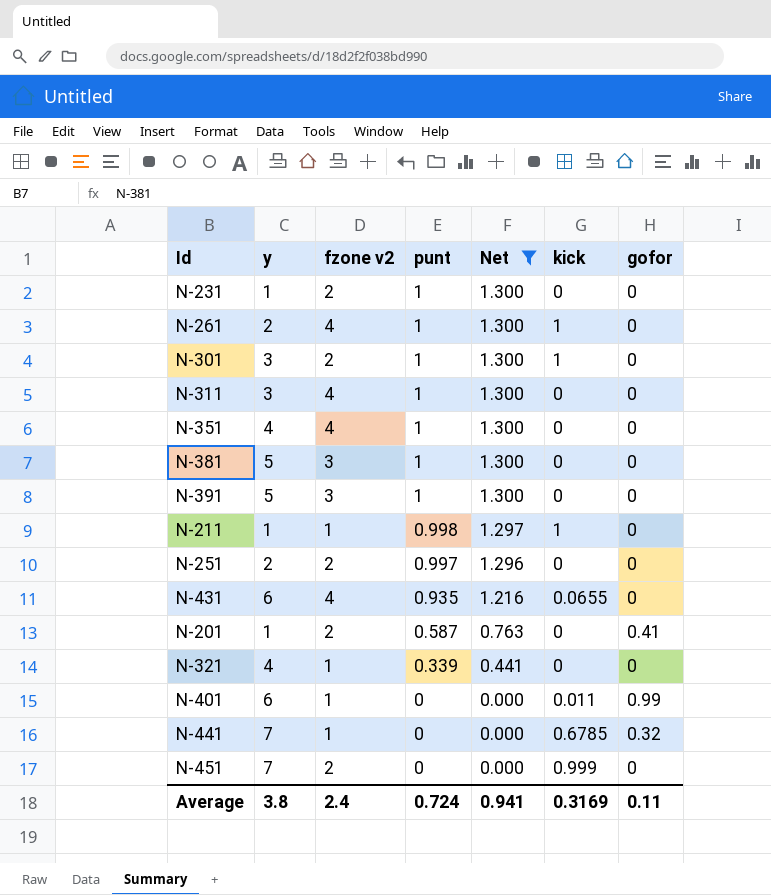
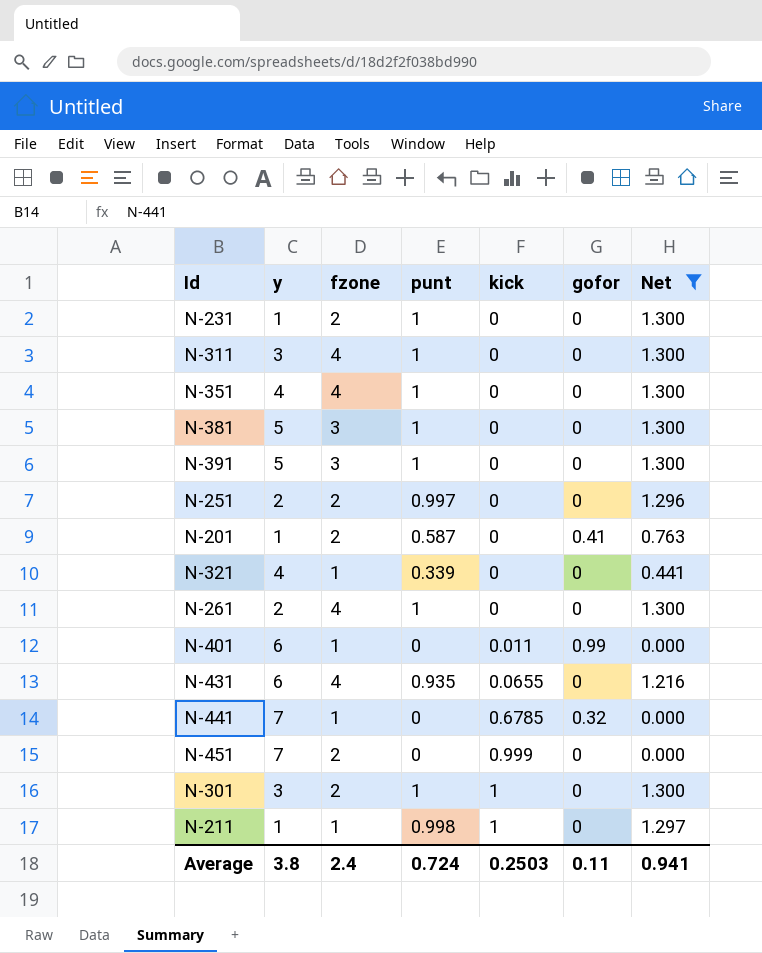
row order: punt descending -> kick ascending
column name: fzone v2 -> fzone
column Net | position: 5 -> 7
N-261 | kick: 1 -> 0
Average | kick: 0.3169 -> 0.2503

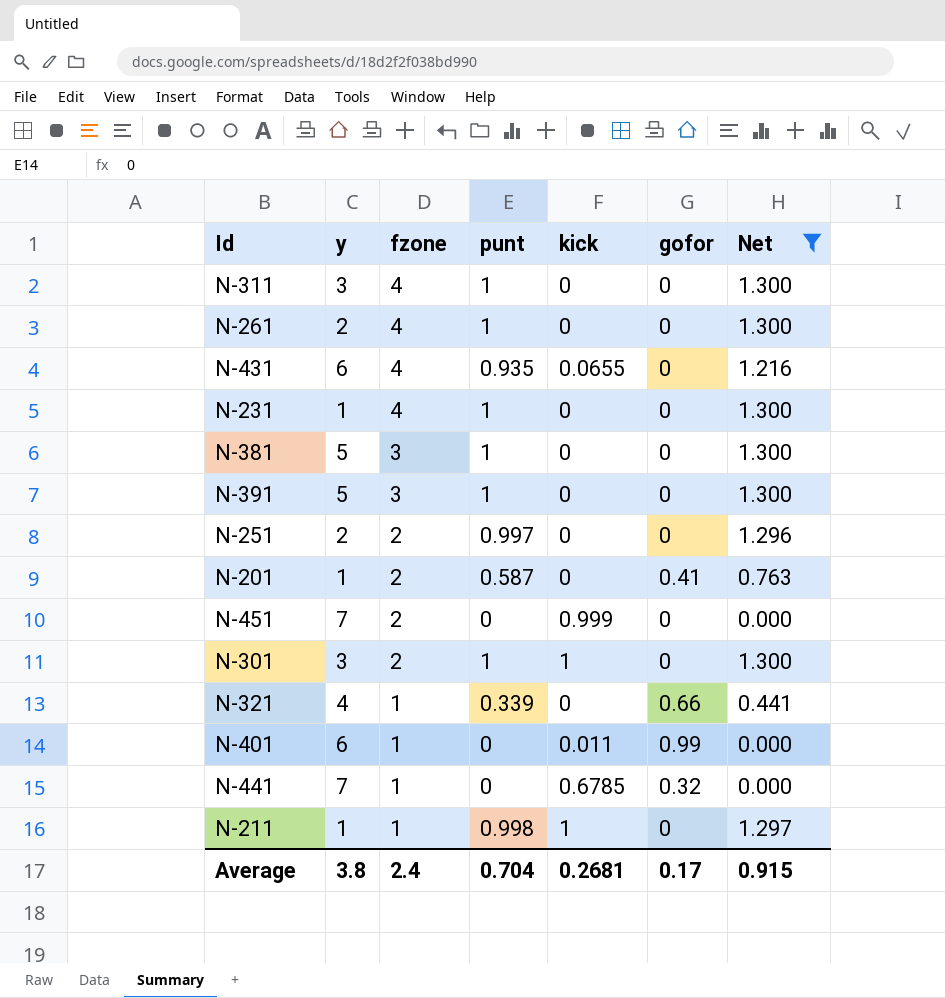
row order: kick ascending -> fzone descending
row N-351: 4 | 4 | 1 | 0 | 0 | 1.300 -> none
N-231 | fzone: 2 -> 4
N-321 | gofor: 0 -> 0.66
Average | punt: 0.724 -> 0.704
Average | kick: 0.2503 -> 0.2681
Average | gofor: 0.11 -> 0.17
Average | Net: 0.941 -> 0.915

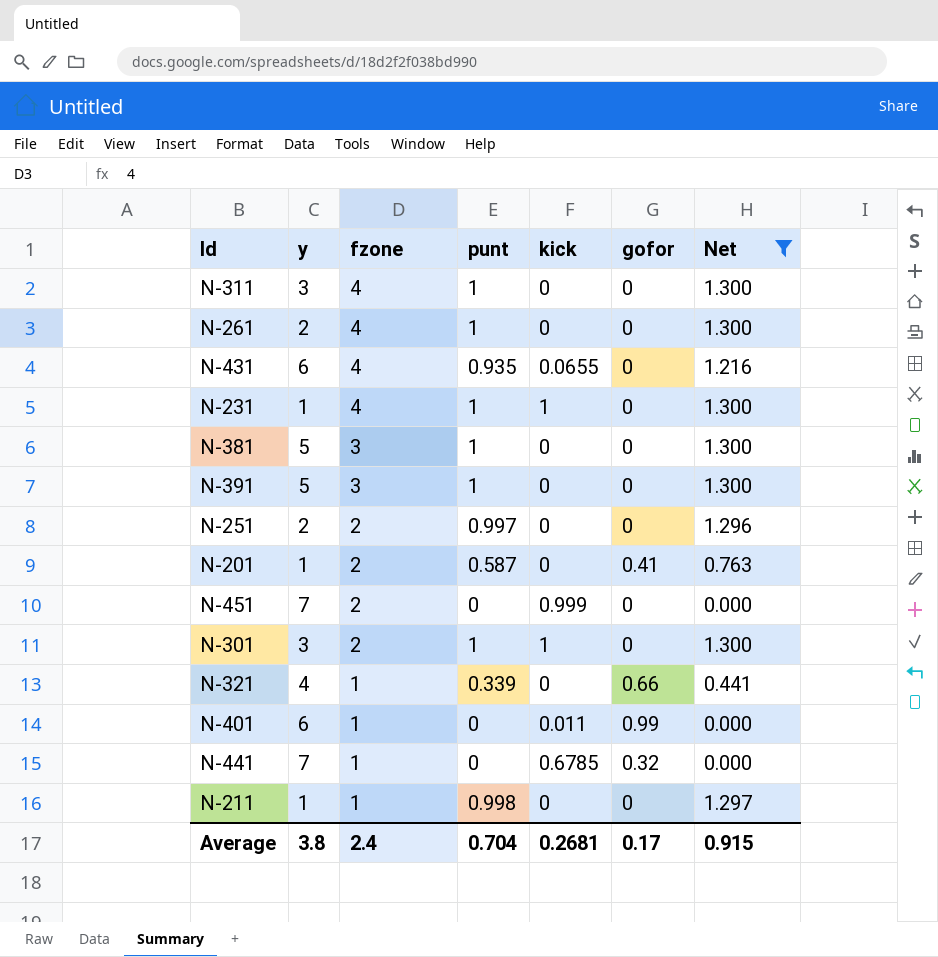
N-231 | kick: 0 -> 1
N-211 | kick: 1 -> 0

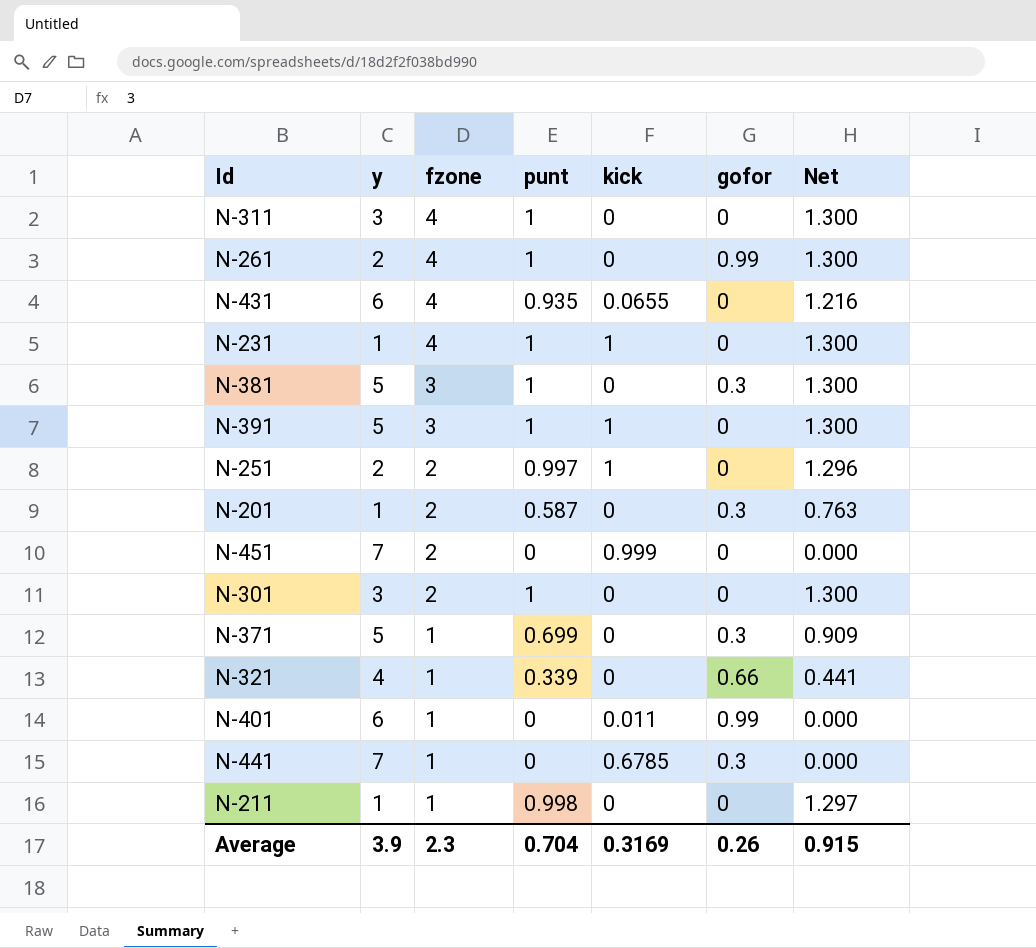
filter: Net != 0.909 -> none
N-261 | gofor: 0 -> 0.99
N-381 | gofor: 0 -> 0.3
N-391 | kick: 0 -> 1
N-251 | kick: 0 -> 1
N-201 | gofor: 0.41 -> 0.3
N-301 | kick: 1 -> 0
N-441 | gofor: 0.32 -> 0.3
Average | y: 3.8 -> 3.9
Average | fzone: 2.4 -> 2.3
Average | kick: 0.2681 -> 0.3169
Average | gofor: 0.17 -> 0.26

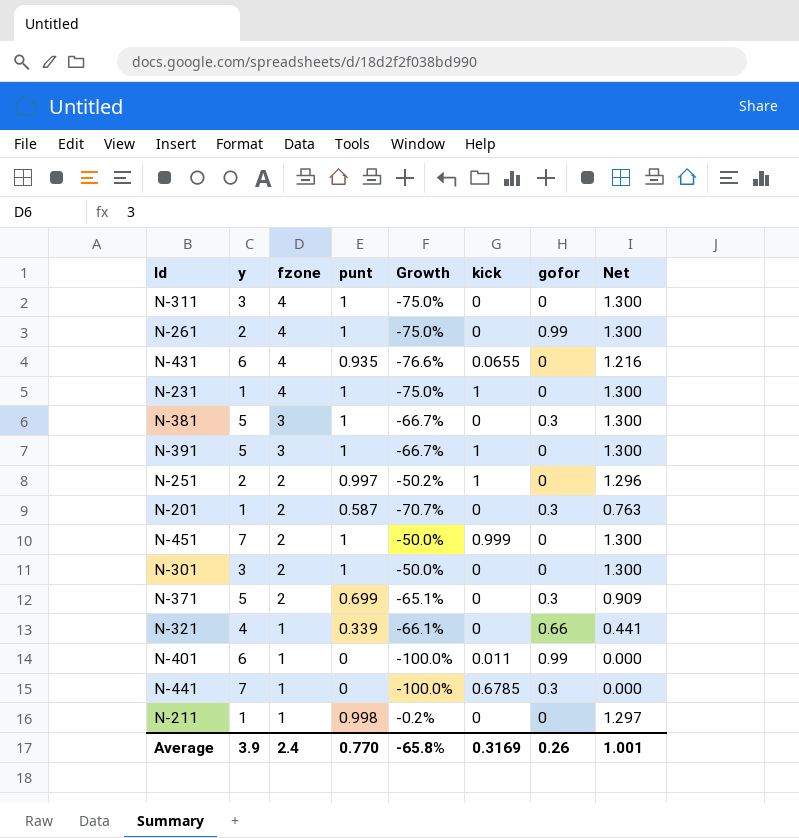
column Growth | formula: none -> ([punt] - [fzone]) / [fzone]
N-451 | punt: 0 -> 1
N-451 | Net: 0.000 -> 1.300
N-371 | fzone: 1 -> 2
Average | fzone: 2.3 -> 2.4
Average | punt: 0.704 -> 0.770
Average | Net: 0.915 -> 1.001

